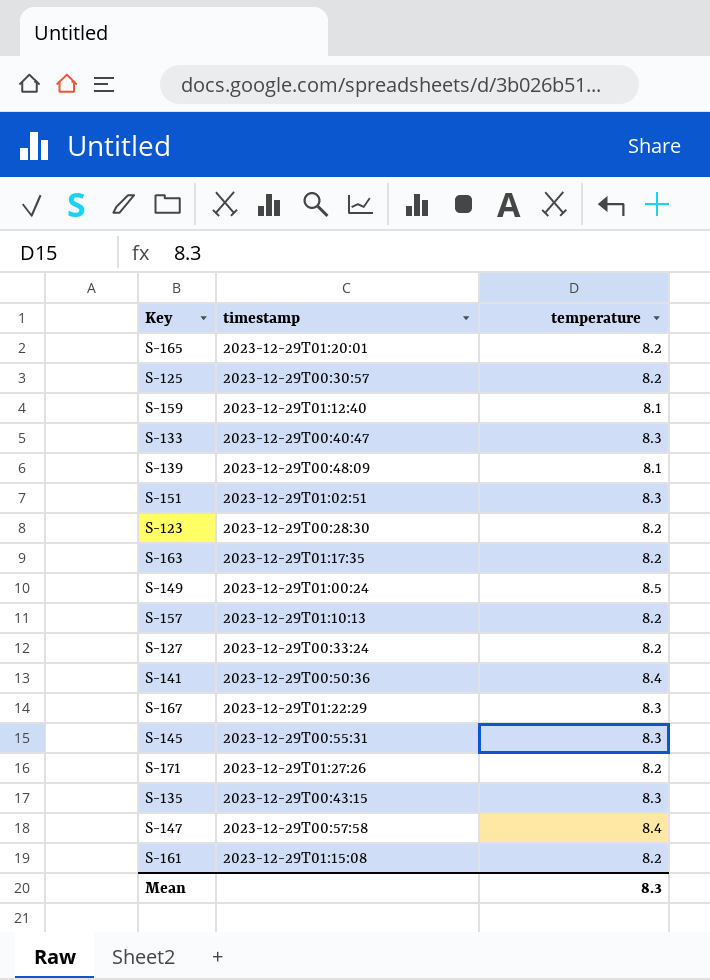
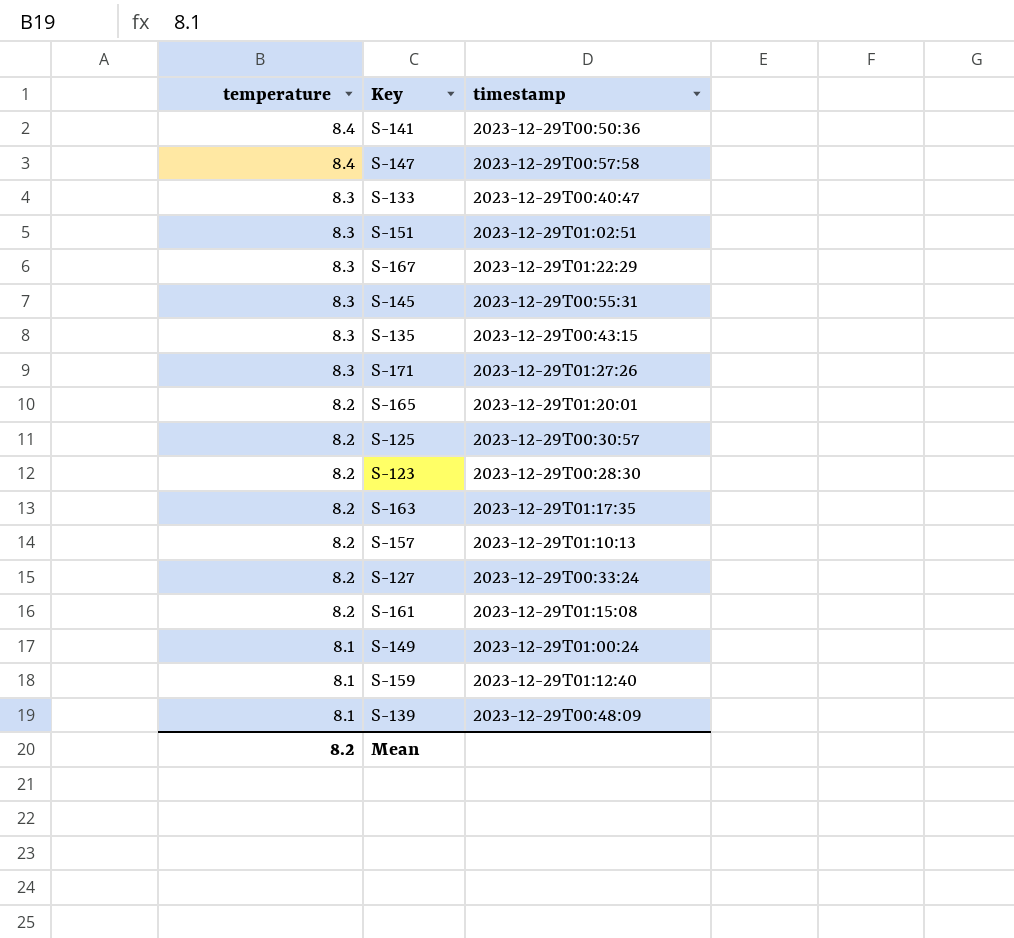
row order: none -> temperature descending
column temperature | position: 3 -> 1
S-171 | temperature: 8.2 -> 8.3
S-149 | temperature: 8.5 -> 8.1
Mean | temperature: 8.3 -> 8.2

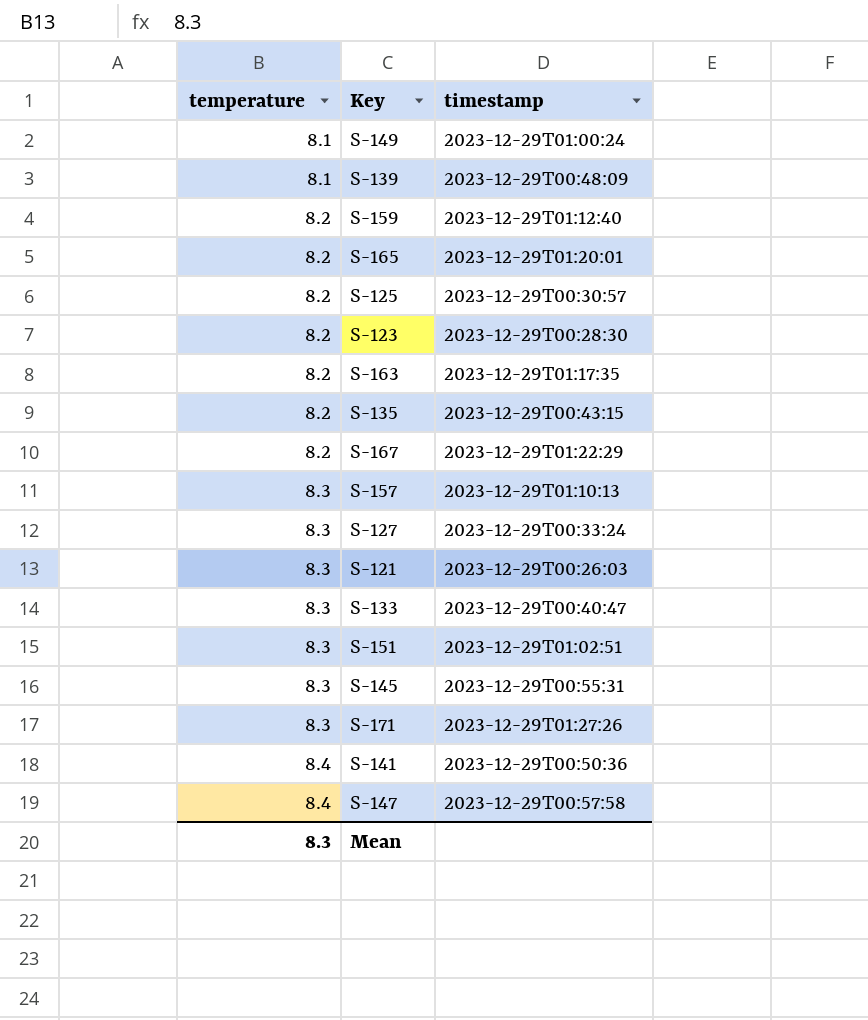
row order: temperature descending -> temperature ascending
row S-161: 8.2 | 2023-12-29T01:15:08 -> none
S-159 | temperature: 8.1 -> 8.2
S-135 | temperature: 8.3 -> 8.2
S-167 | temperature: 8.3 -> 8.2
S-157 | temperature: 8.2 -> 8.3
S-127 | temperature: 8.2 -> 8.3
row S-121: none -> 8.3 | 2023-12-29T00:26:03
Mean | temperature: 8.2 -> 8.3

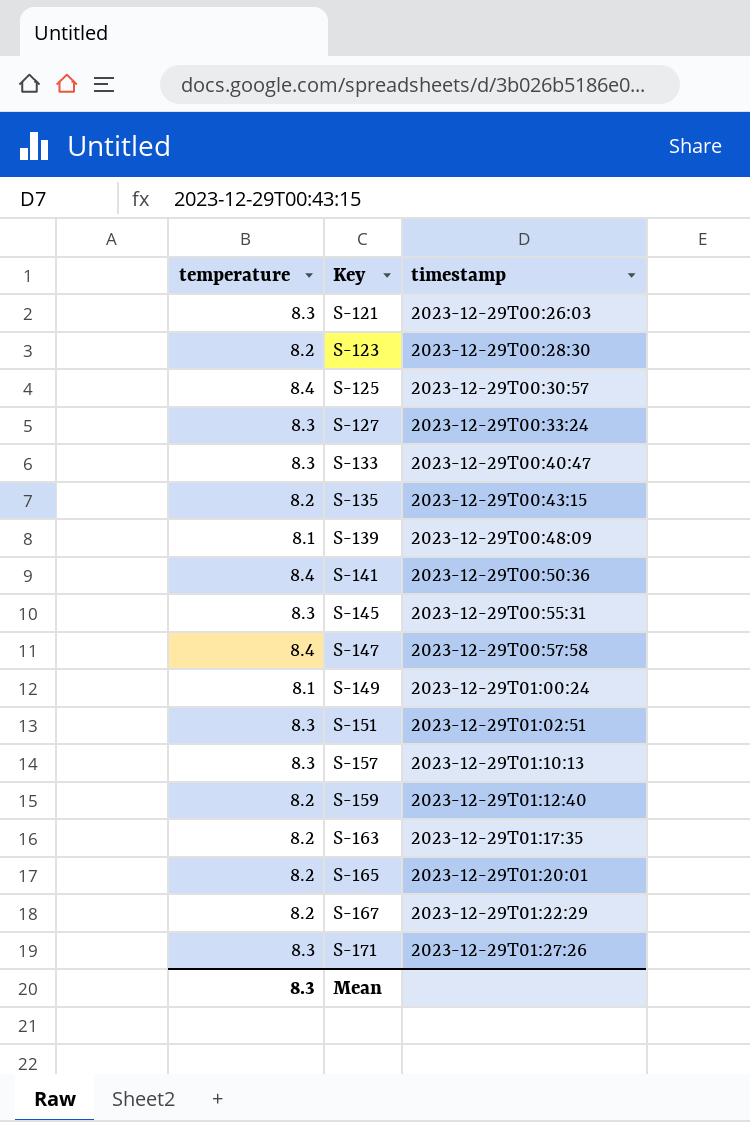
row order: temperature ascending -> Key ascending
S-125 | temperature: 8.2 -> 8.4

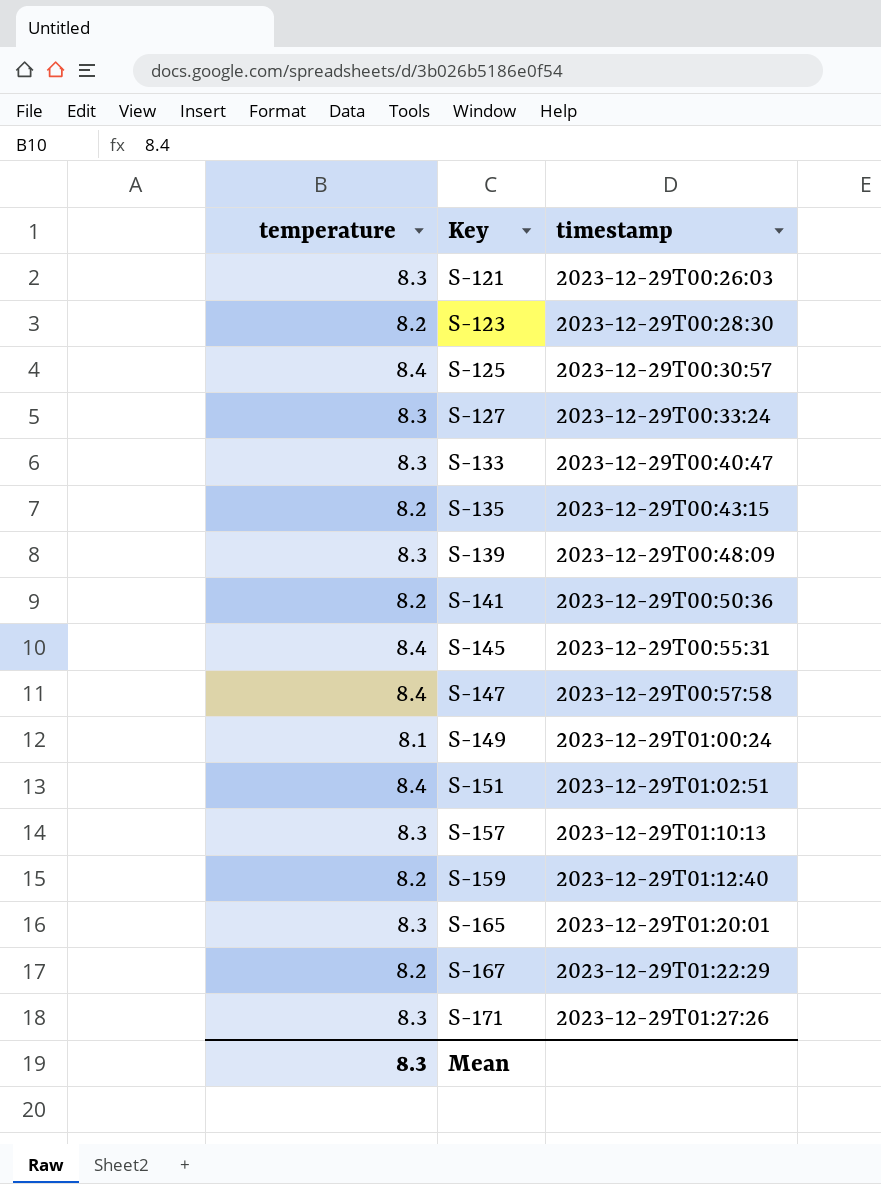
row S-163: 8.2 | 2023-12-29T01:17:35 -> none
S-139 | temperature: 8.1 -> 8.3
S-141 | temperature: 8.4 -> 8.2
S-145 | temperature: 8.3 -> 8.4
S-151 | temperature: 8.3 -> 8.4
S-165 | temperature: 8.2 -> 8.3

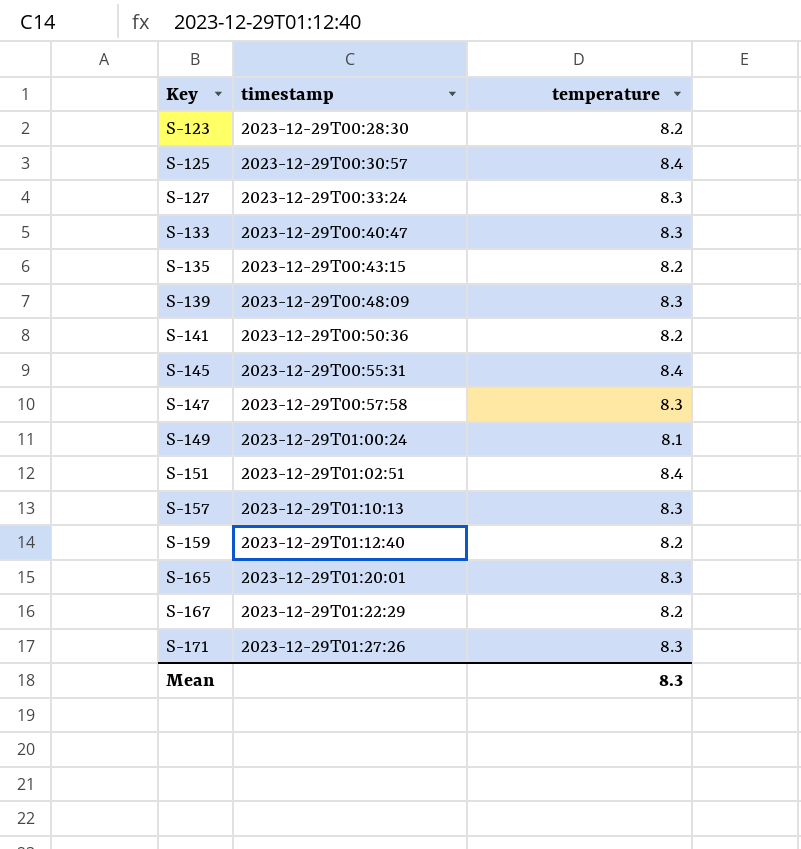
column temperature | position: 1 -> 3
row S-121: 8.3 | 2023-12-29T00:26:03 -> none
S-147 | temperature: 8.4 -> 8.3

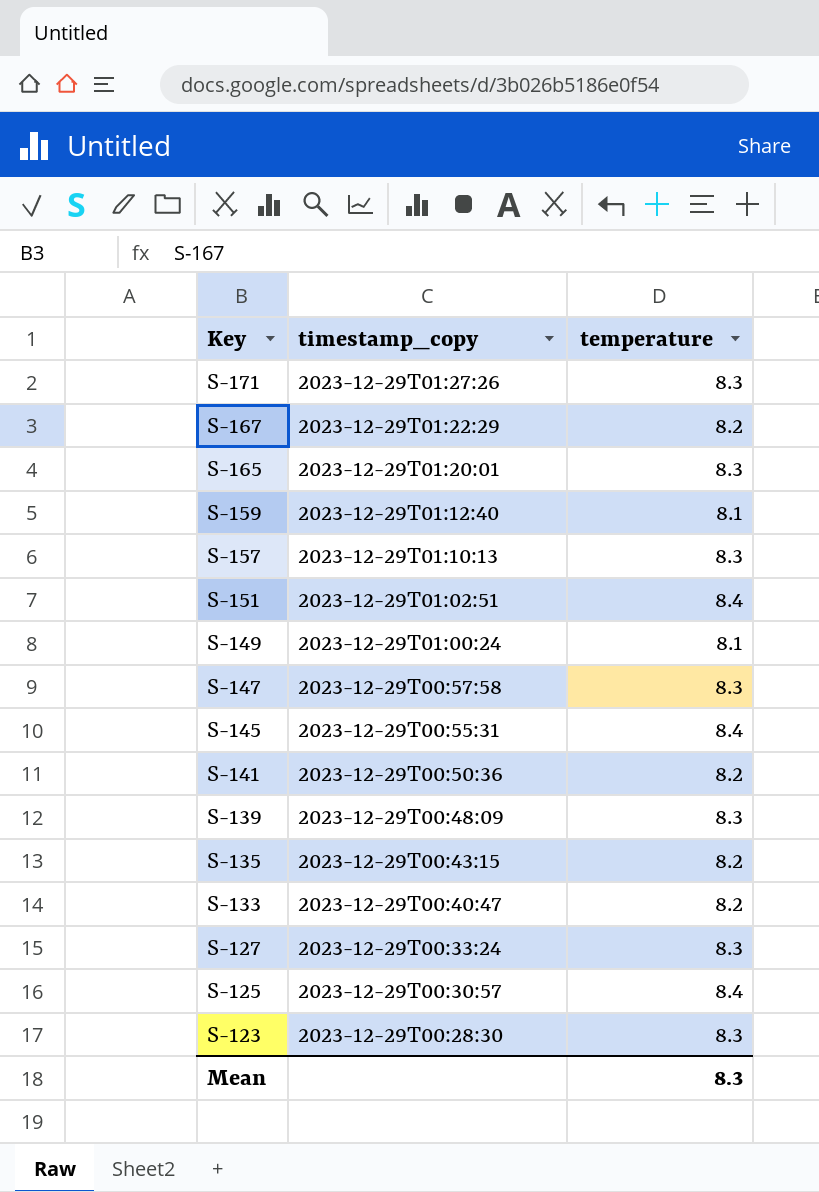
row order: Key ascending -> Key descending
column name: timestamp -> timestamp_copy
S-159 | temperature: 8.2 -> 8.1
S-133 | temperature: 8.3 -> 8.2
S-123 | temperature: 8.2 -> 8.3

